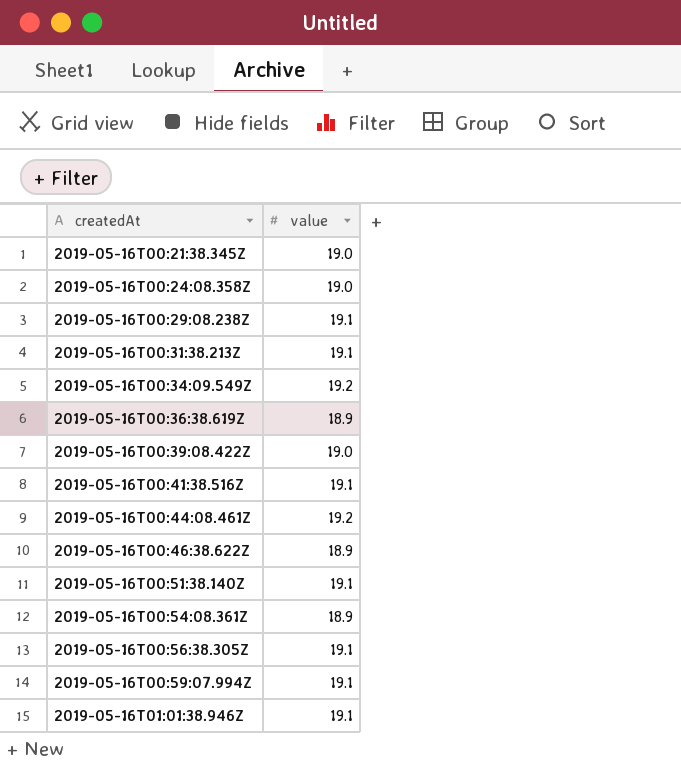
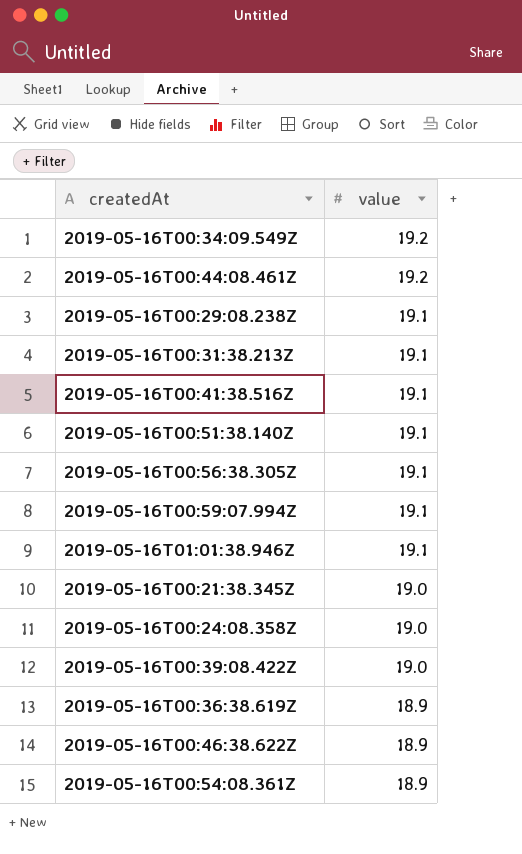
row order: createdAt ascending -> value descending

